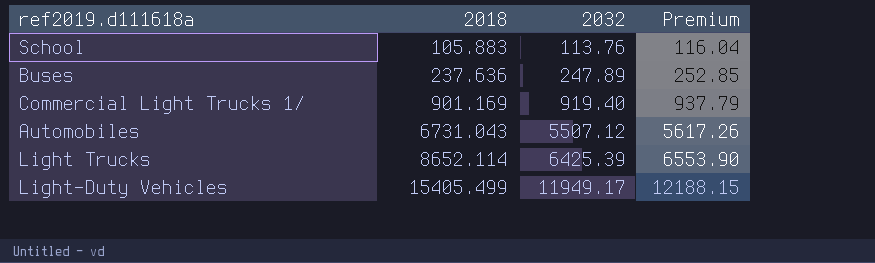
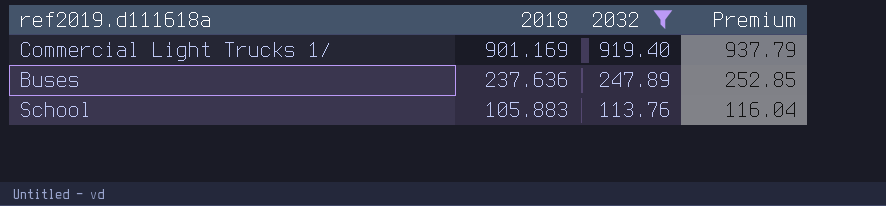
filter: none -> 2032 <= 919.40
row order: 2018 ascending -> 2018 descending

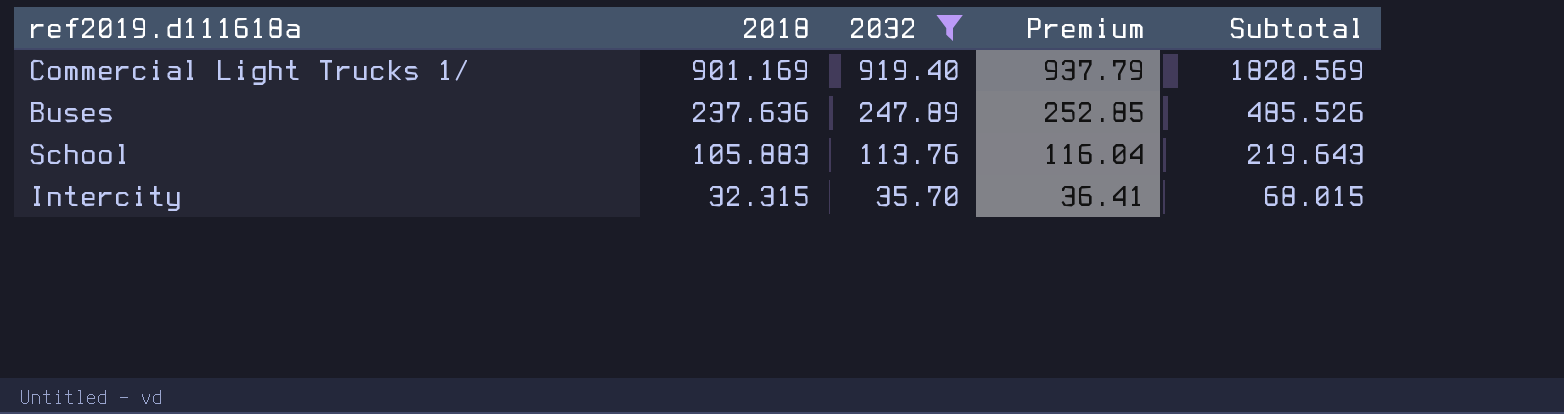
column Subtotal | formula: none -> [2018] + [2032]
row Intercity: none -> 32.315 | 35.70 | 36.41 | 68.015

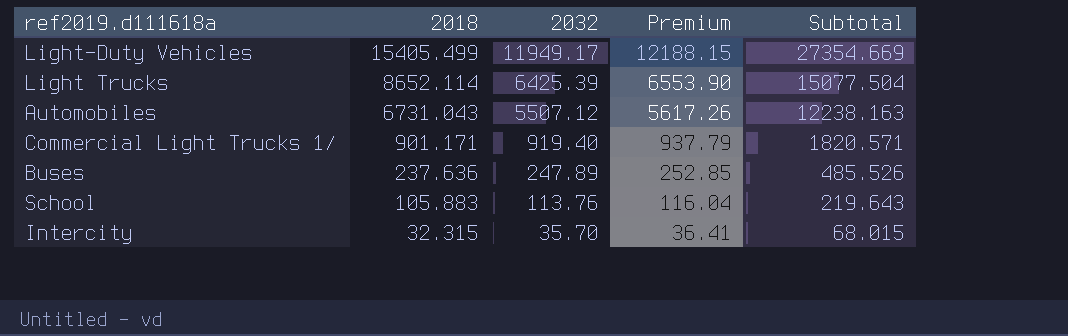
filter: 2032 <= 919.40 -> none
Commercial Light Trucks 1/ | 2018: 901.169 -> 901.171
Commercial Light Trucks 1/ | Subtotal: 1820.569 -> 1820.571

